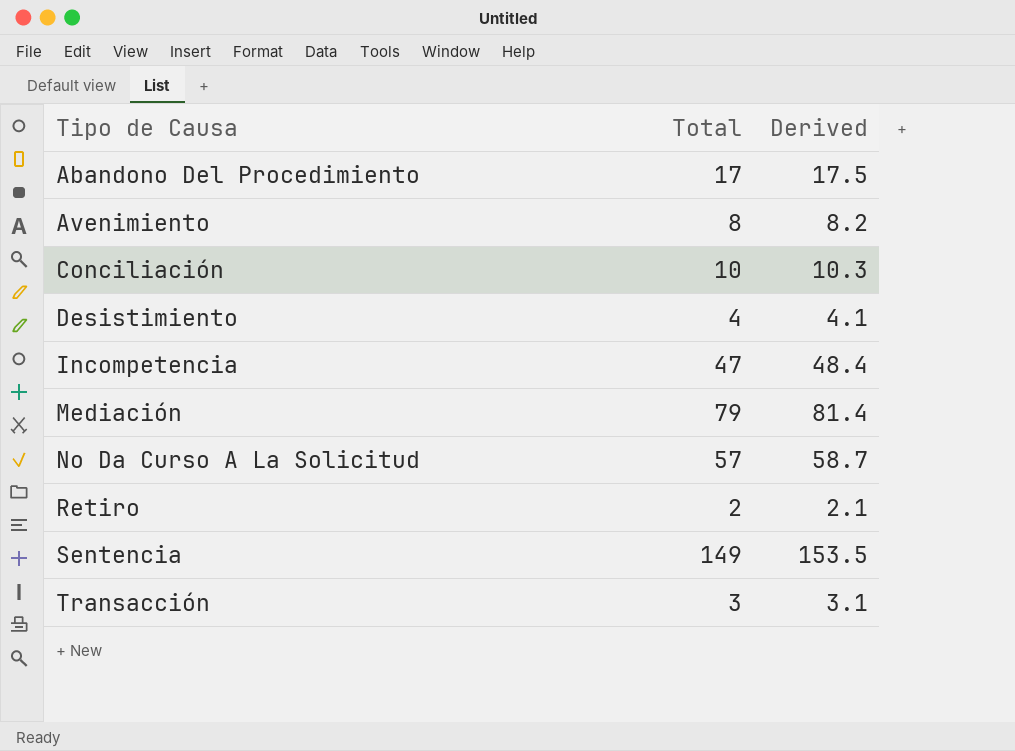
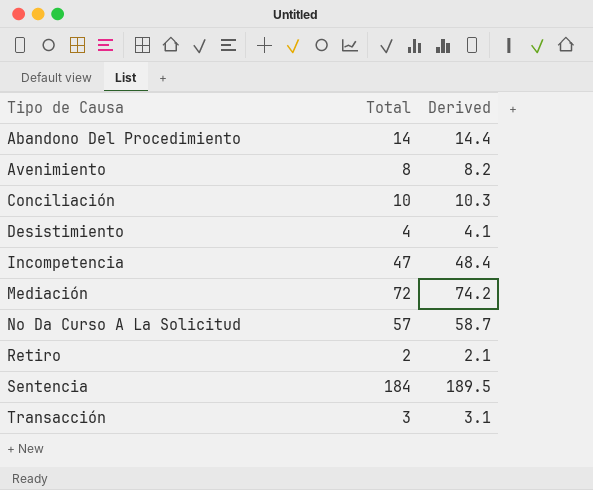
Abandono Del Procedimiento | Total: 17 -> 14
Abandono Del Procedimiento | Derived: 17.5 -> 14.4
Mediación | Total: 79 -> 72
Mediación | Derived: 81.4 -> 74.2
Sentencia | Total: 149 -> 184
Sentencia | Derived: 153.5 -> 189.5

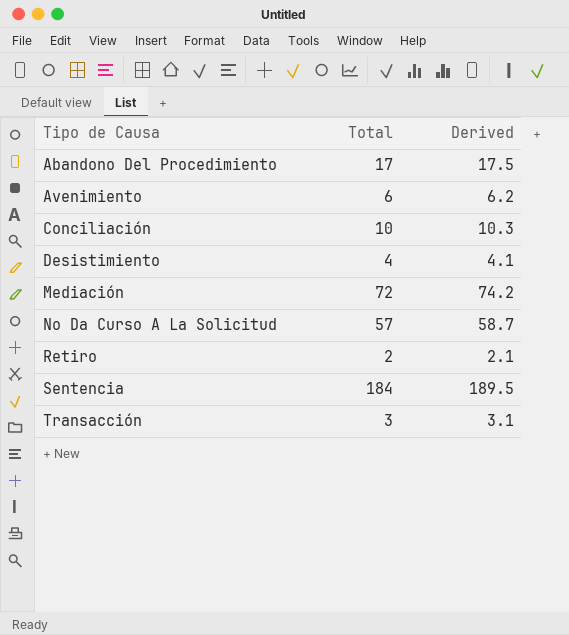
row Incompetencia: 47 | 48.4 -> none
Abandono Del Procedimiento | Total: 14 -> 17
Abandono Del Procedimiento | Derived: 14.4 -> 17.5
Avenimiento | Total: 8 -> 6
Avenimiento | Derived: 8.2 -> 6.2

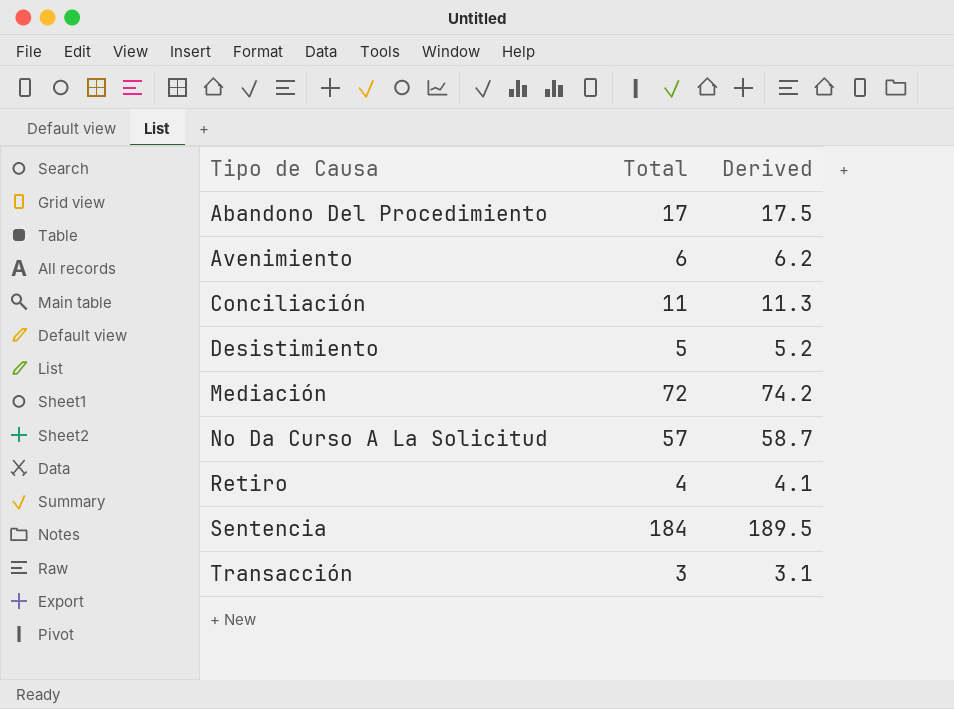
Conciliación | Total: 10 -> 11
Conciliación | Derived: 10.3 -> 11.3
Desistimiento | Total: 4 -> 5
Desistimiento | Derived: 4.1 -> 5.2
Retiro | Total: 2 -> 4
Retiro | Derived: 2.1 -> 4.1

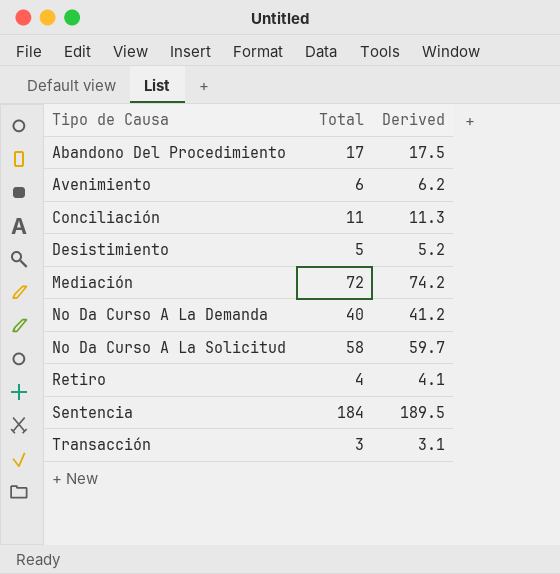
row No Da Curso A La Demanda: none -> 40 | 41.2
No Da Curso A La Solicitud | Total: 57 -> 58
No Da Curso A La Solicitud | Derived: 58.7 -> 59.7

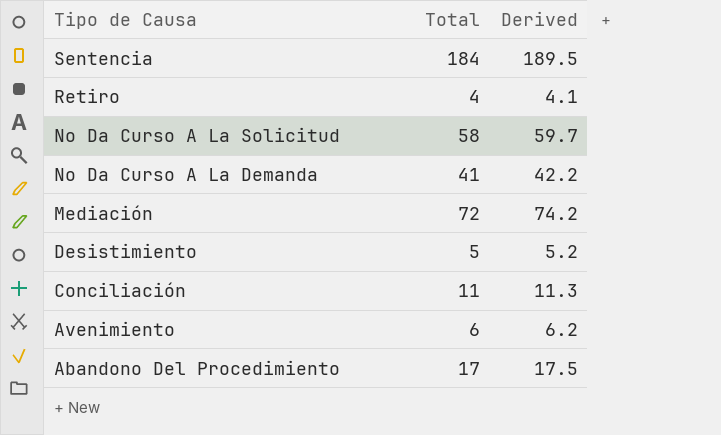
row order: Tipo de Causa ascending -> Tipo de Causa descending
row Transacción: 3 | 3.1 -> none
No Da Curso A La Demanda | Total: 40 -> 41
No Da Curso A La Demanda | Derived: 41.2 -> 42.2

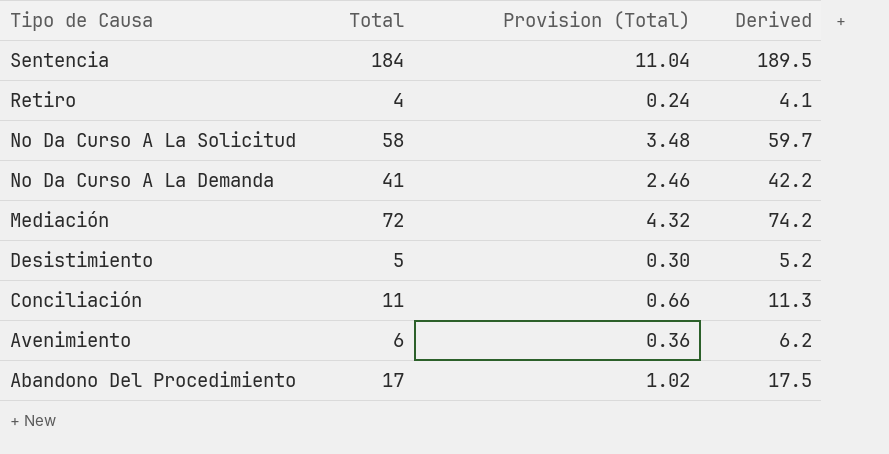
column Provision (Total) | formula: none -> [Total] * 0.06

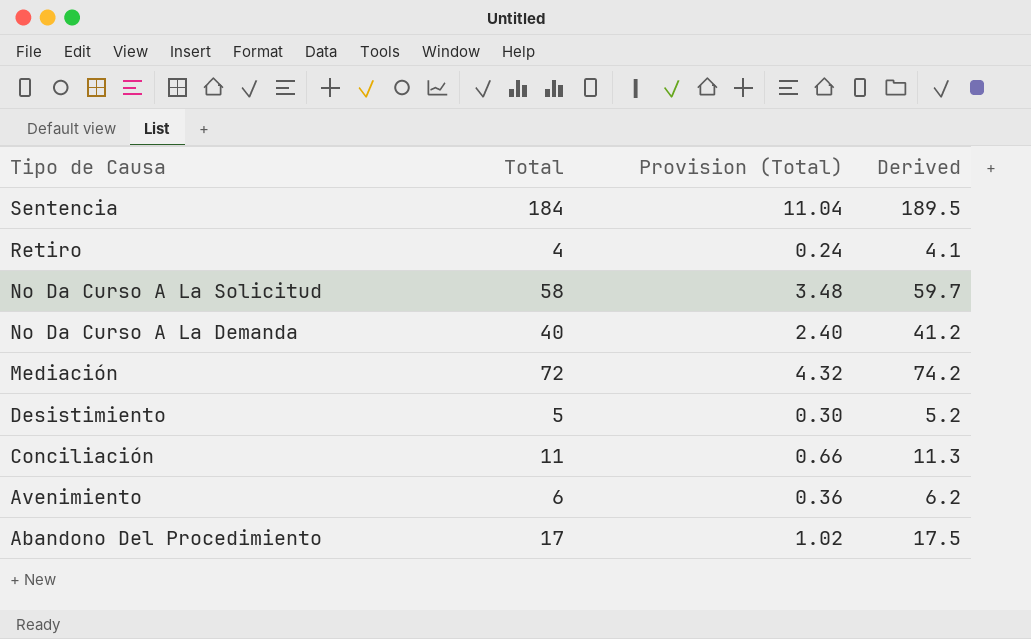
No Da Curso A La Demanda | Total: 41 -> 40
No Da Curso A La Demanda | Provision (Total): 2.46 -> 2.40
No Da Curso A La Demanda | Derived: 42.2 -> 41.2

